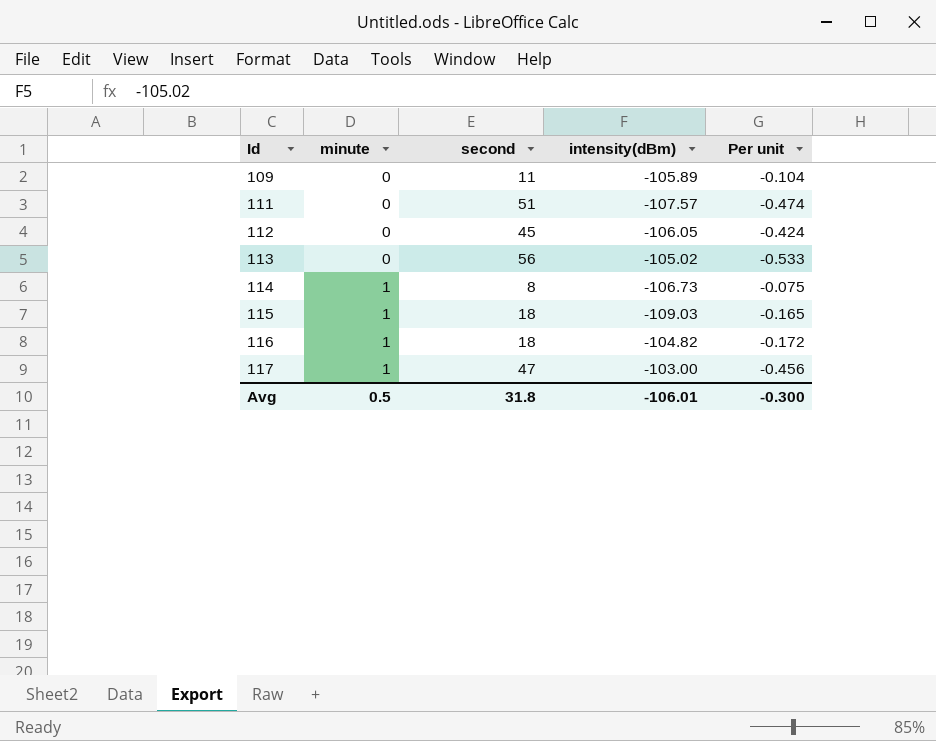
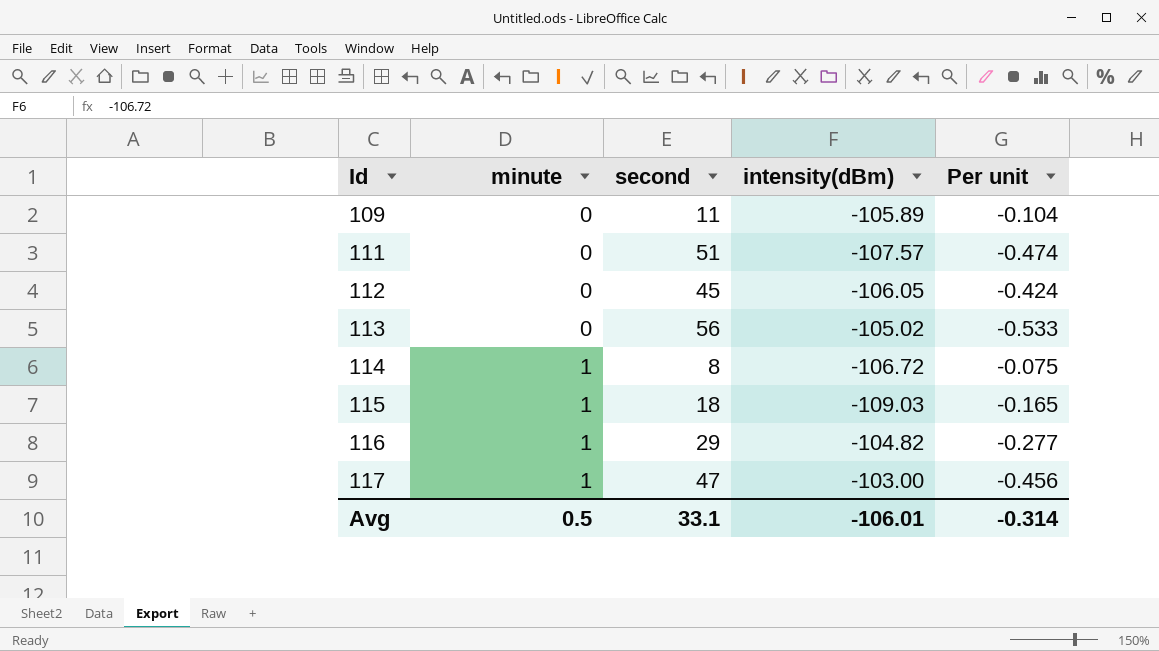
114 | intensity(dBm): -106.73 -> -106.72
116 | second: 18 -> 29
116 | Per unit: -0.172 -> -0.277
Avg | second: 31.8 -> 33.1
Avg | Per unit: -0.300 -> -0.314

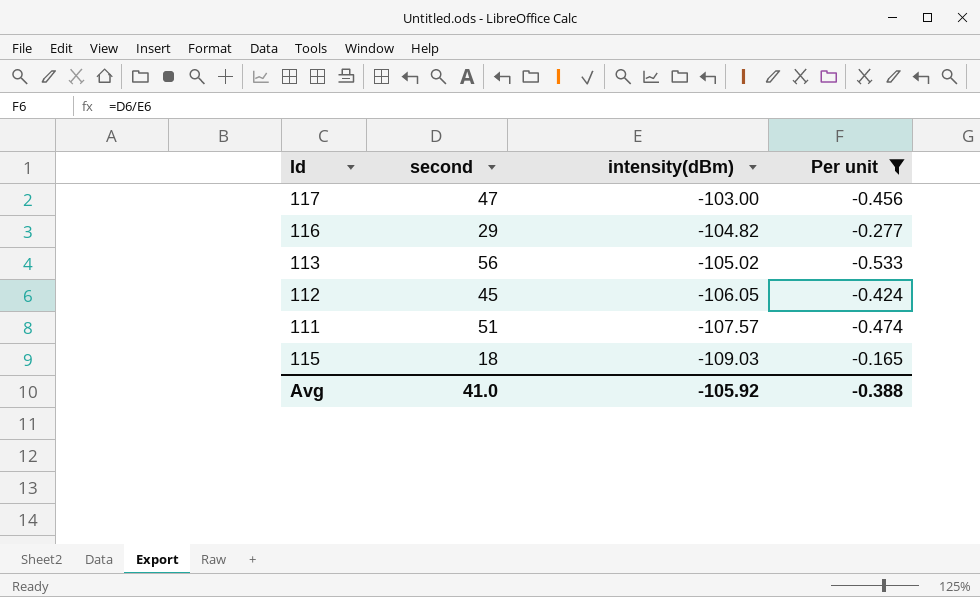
filter: none -> Per unit <= -0.165
row order: Id ascending -> intensity(dBm) descending
column minute | position: 2 -> none
Avg | second: 33.1 -> 41.0
Avg | intensity(dBm): -106.01 -> -105.92
Avg | Per unit: -0.314 -> -0.388

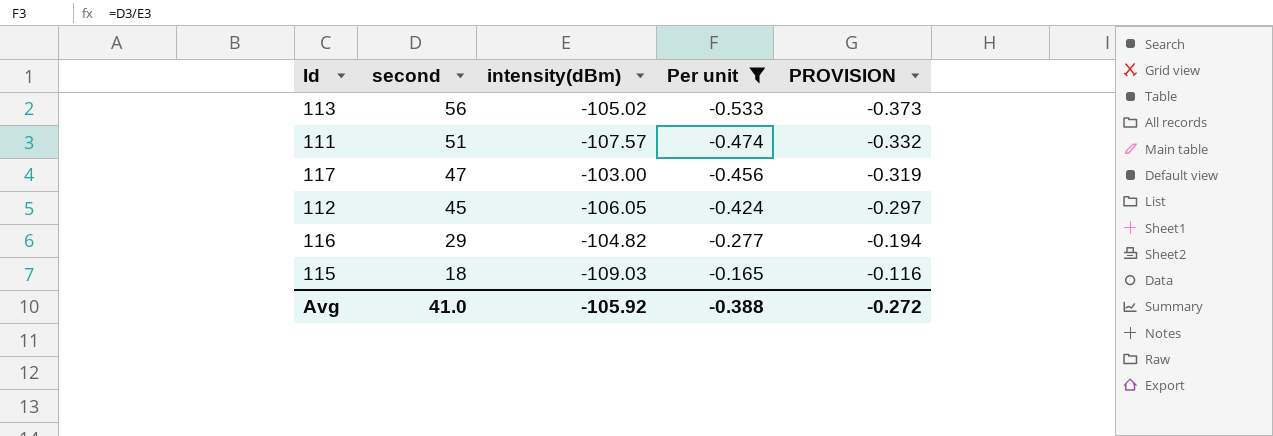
row order: intensity(dBm) descending -> second descending
column PROVISION | formula: none -> [Per unit] * 0.7

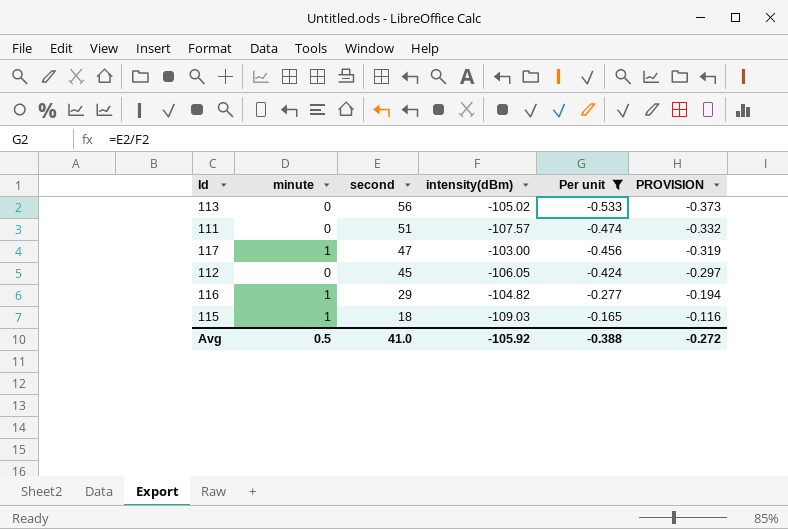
column minute | position: none -> 2

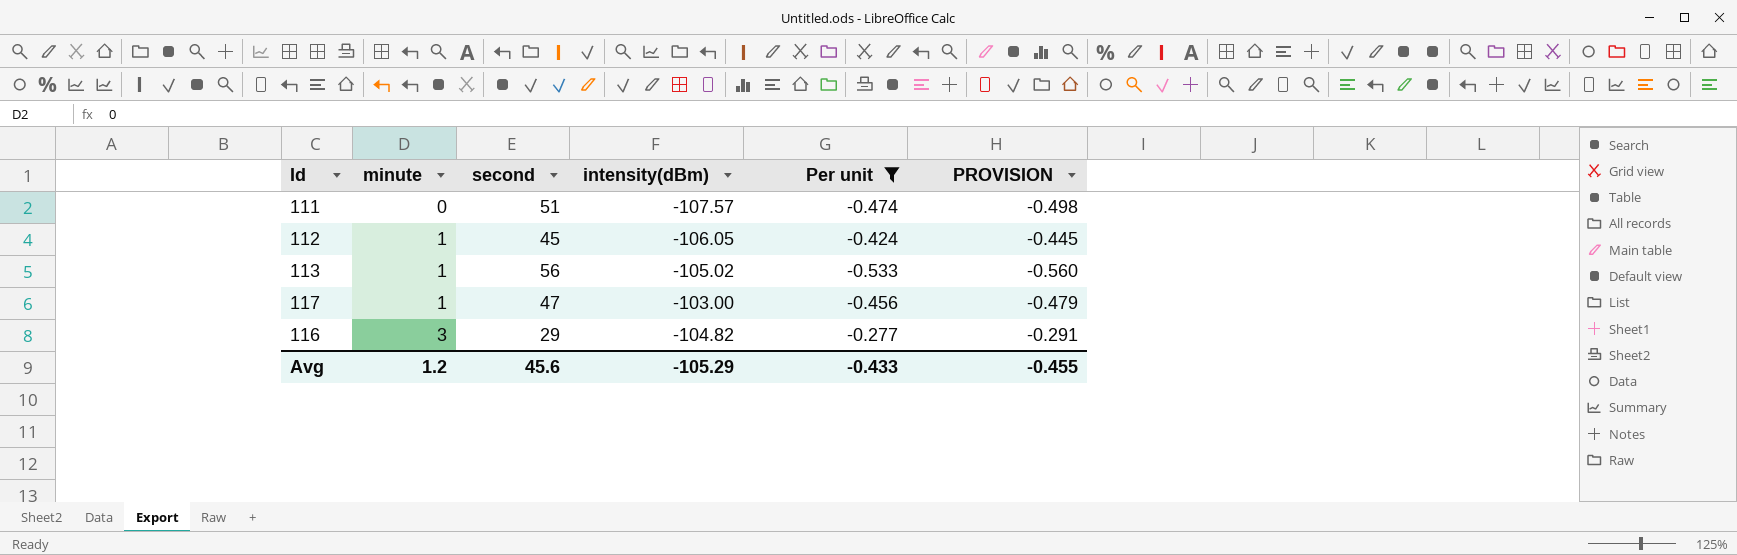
row order: second descending -> minute ascending
column PROVISION | formula: [Per unit] * 0.7 -> [Per unit] * 1.05
row 115: 1 | 18 | -109.03 | -0.165 | -0.116 -> none
112 | minute: 0 -> 1
113 | minute: 0 -> 1
116 | minute: 1 -> 3
Avg | minute: 0.5 -> 1.2
Avg | second: 41.0 -> 45.6
Avg | intensity(dBm): -105.92 -> -105.29
Avg | Per unit: -0.388 -> -0.433
Avg | PROVISION: -0.272 -> -0.455

